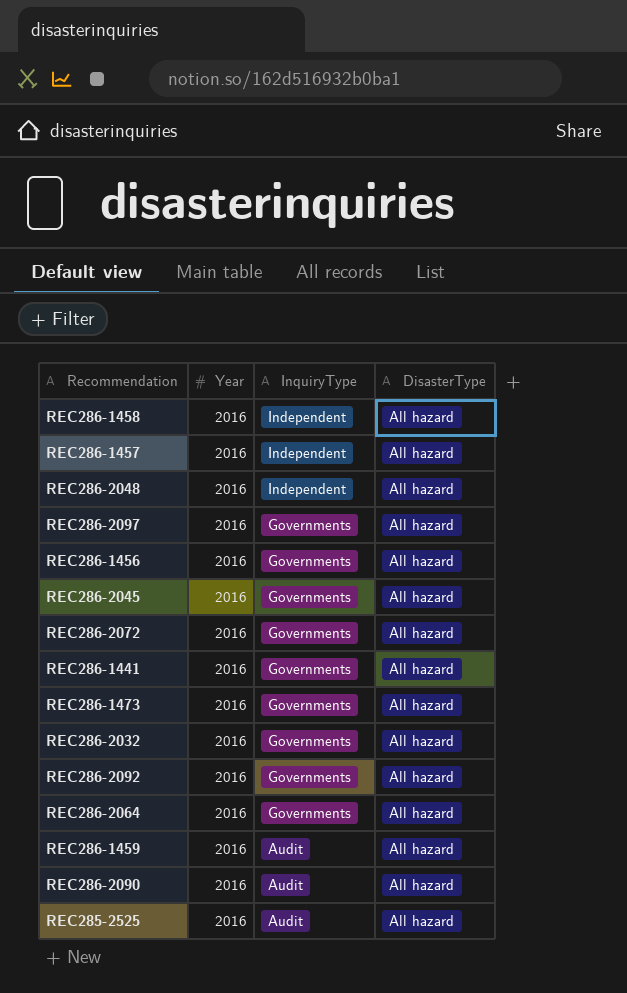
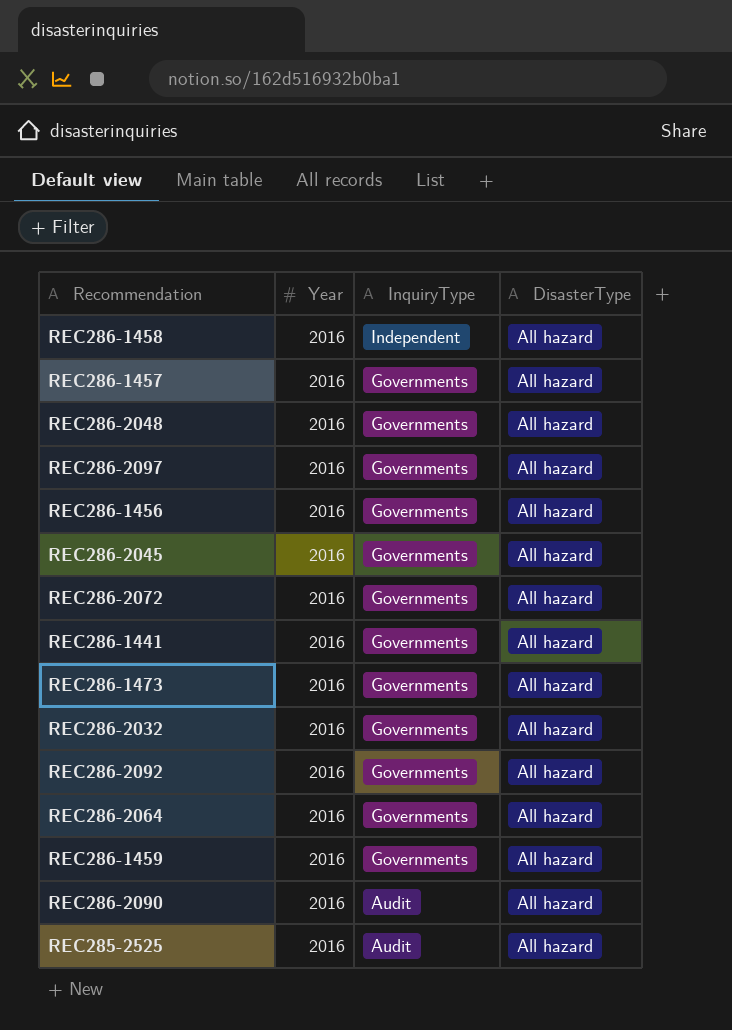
REC286-1457 | InquiryType: Independent -> Governments
REC286-2048 | InquiryType: Independent -> Governments
REC286-1459 | InquiryType: Audit -> Governments

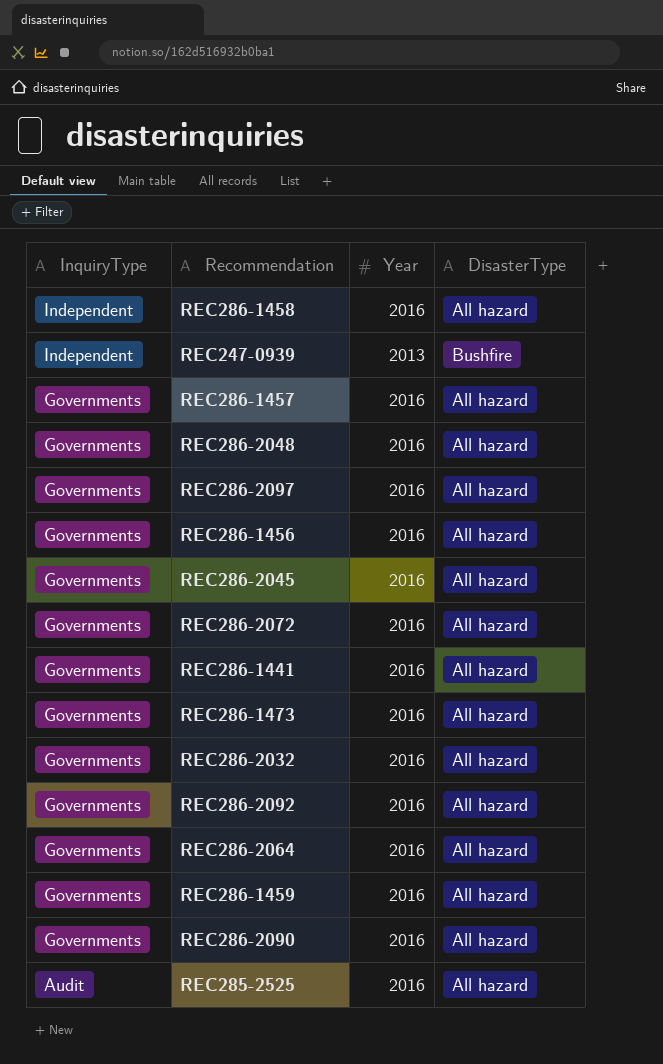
column InquiryType | position: 3 -> 1
row REC247-0939: none -> Independent | 2013 | Bushfire
REC286-2090 | InquiryType: Audit -> Governments

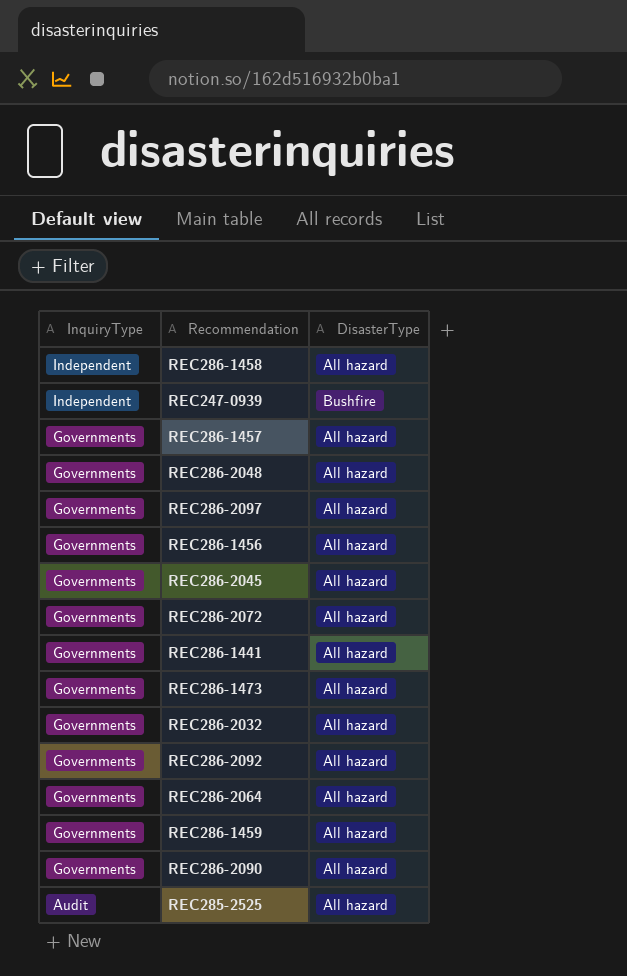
column Year | position: 3 -> none

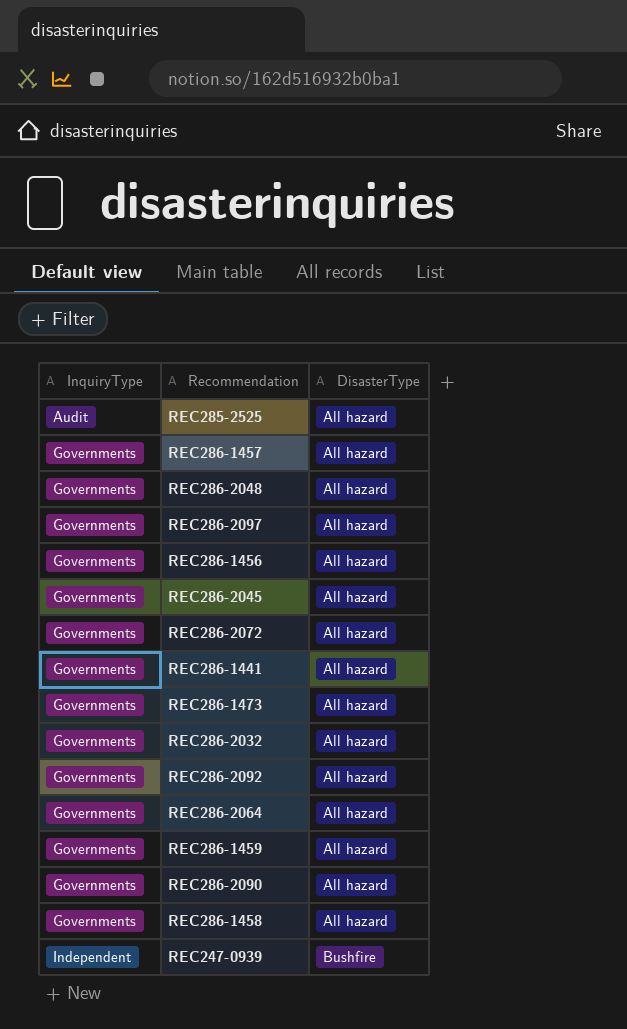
row order: InquiryType descending -> InquiryType ascending
REC286-1458 | InquiryType: Independent -> Governments

